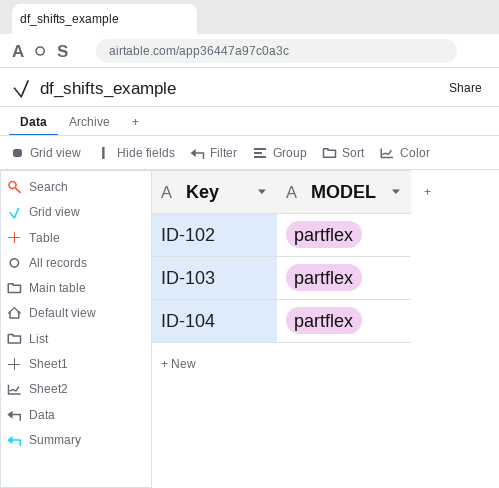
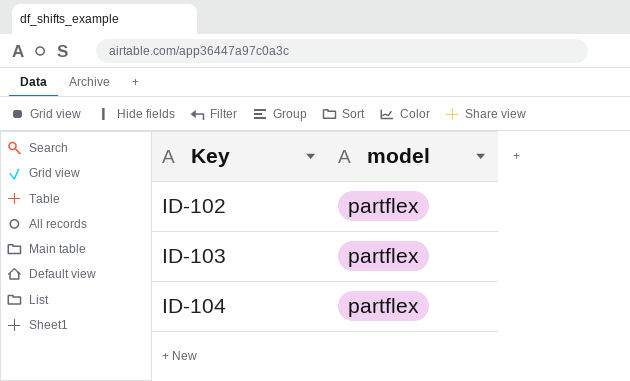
column name: MODEL -> model

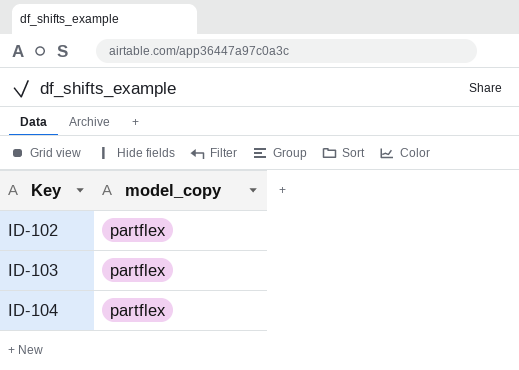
column name: model -> model_copy

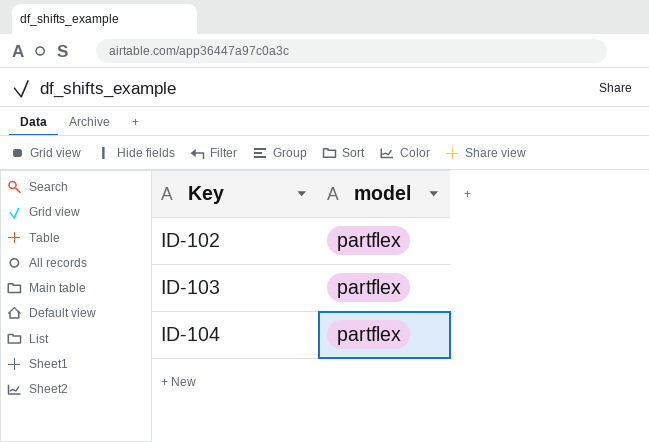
column name: model_copy -> model

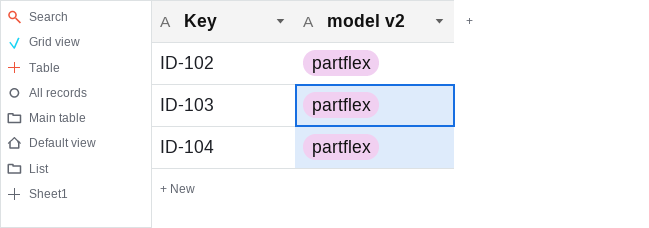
column name: model -> model v2

